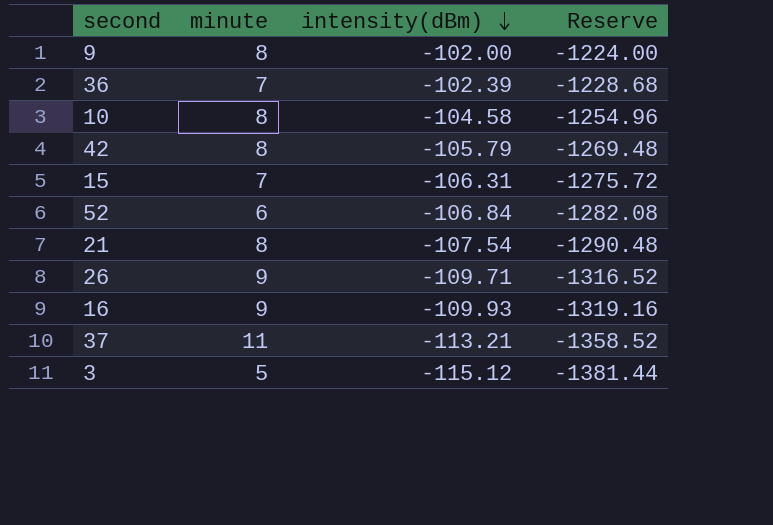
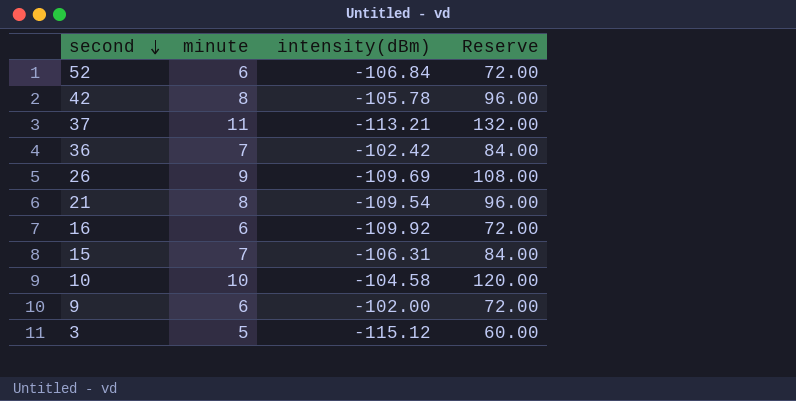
row order: intensity(dBm) descending -> second descending
column Reserve | formula: [intensity(dBm)] * 12 -> [minute] * 12
42 | intensity(dBm): -105.79 -> -105.78
36 | intensity(dBm): -102.39 -> -102.42
26 | intensity(dBm): -109.71 -> -109.69
21 | intensity(dBm): -107.54 -> -109.54
16 | minute: 9 -> 6
16 | intensity(dBm): -109.93 -> -109.92
10 | minute: 8 -> 10
9 | minute: 8 -> 6

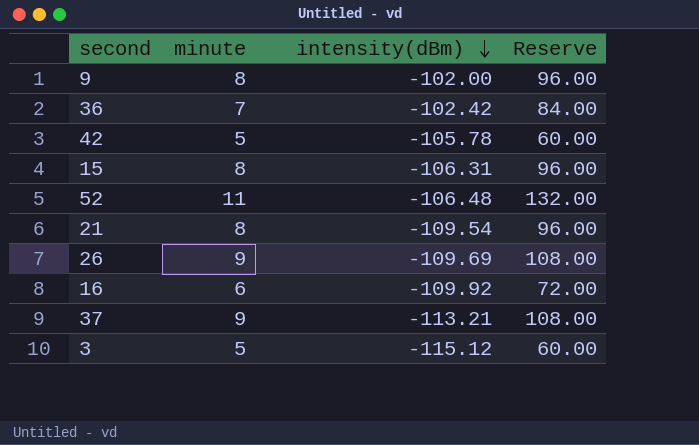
row order: second descending -> intensity(dBm) descending
row 10: 10 | -104.58 | 120.00 -> none
9 | minute: 6 -> 8
9 | Reserve: 72.00 -> 96.00
42 | minute: 8 -> 5
42 | Reserve: 96.00 -> 60.00
15 | minute: 7 -> 8
15 | Reserve: 84.00 -> 96.00
52 | minute: 6 -> 11
52 | intensity(dBm): -106.84 -> -106.48
52 | Reserve: 72.00 -> 132.00
37 | minute: 11 -> 9
37 | Reserve: 132.00 -> 108.00

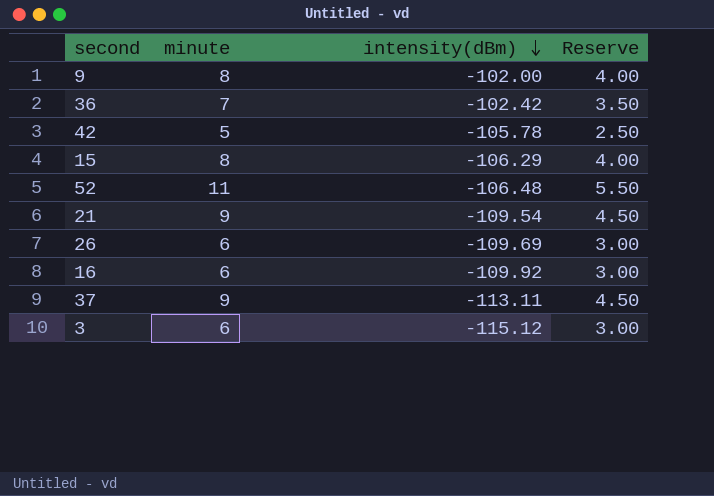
column Reserve | formula: [minute] * 12 -> [minute] * 0.5
15 | intensity(dBm): -106.31 -> -106.29
21 | minute: 8 -> 9
26 | minute: 9 -> 6
37 | intensity(dBm): -113.21 -> -113.11
3 | minute: 5 -> 6

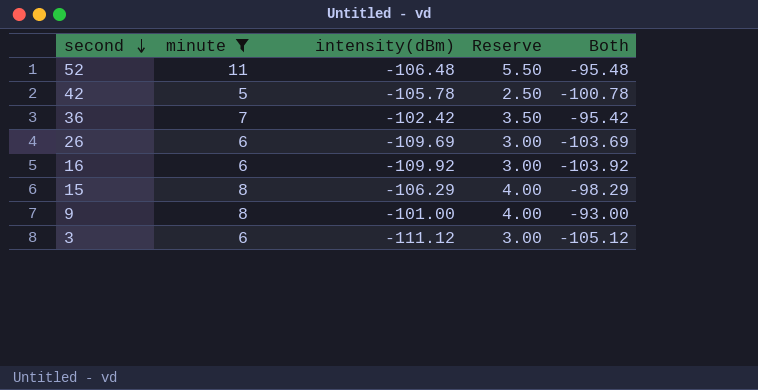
filter: none -> minute != 9
row order: intensity(dBm) descending -> second descending
column Both | formula: none -> [minute] + [intensity(dBm)]
9 | intensity(dBm): -102.00 -> -101.00
3 | intensity(dBm): -115.12 -> -111.12

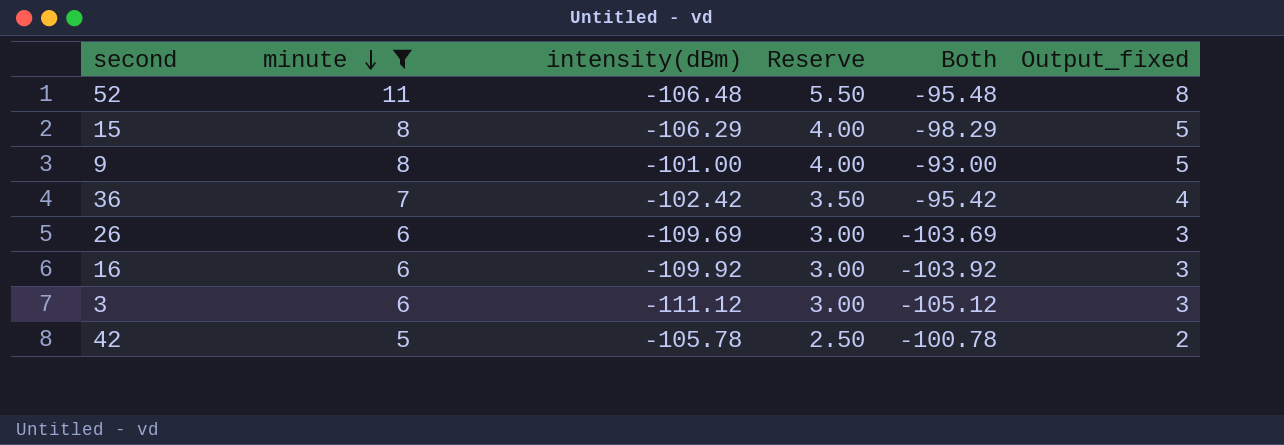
row order: second descending -> minute descending
column Output_fixed | formula: none -> [minute] - 3

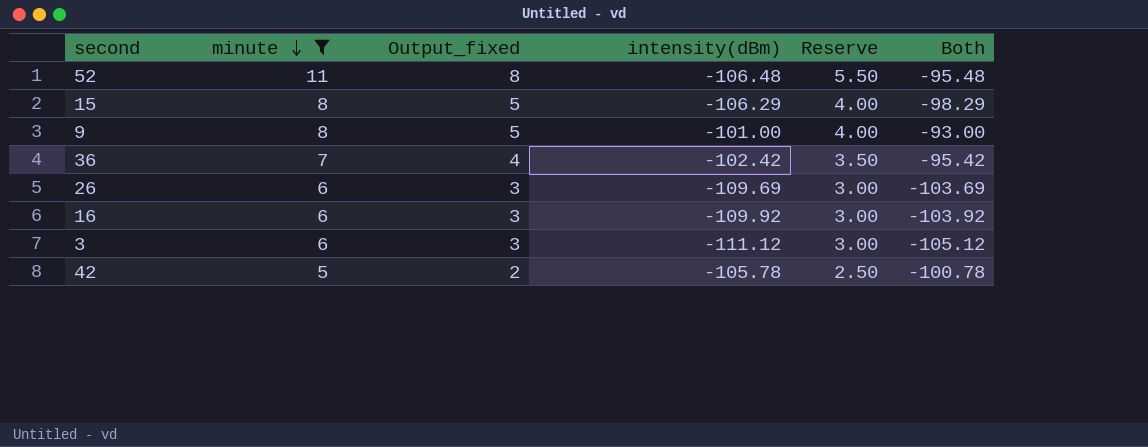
column Output_fixed | position: 6 -> 3

